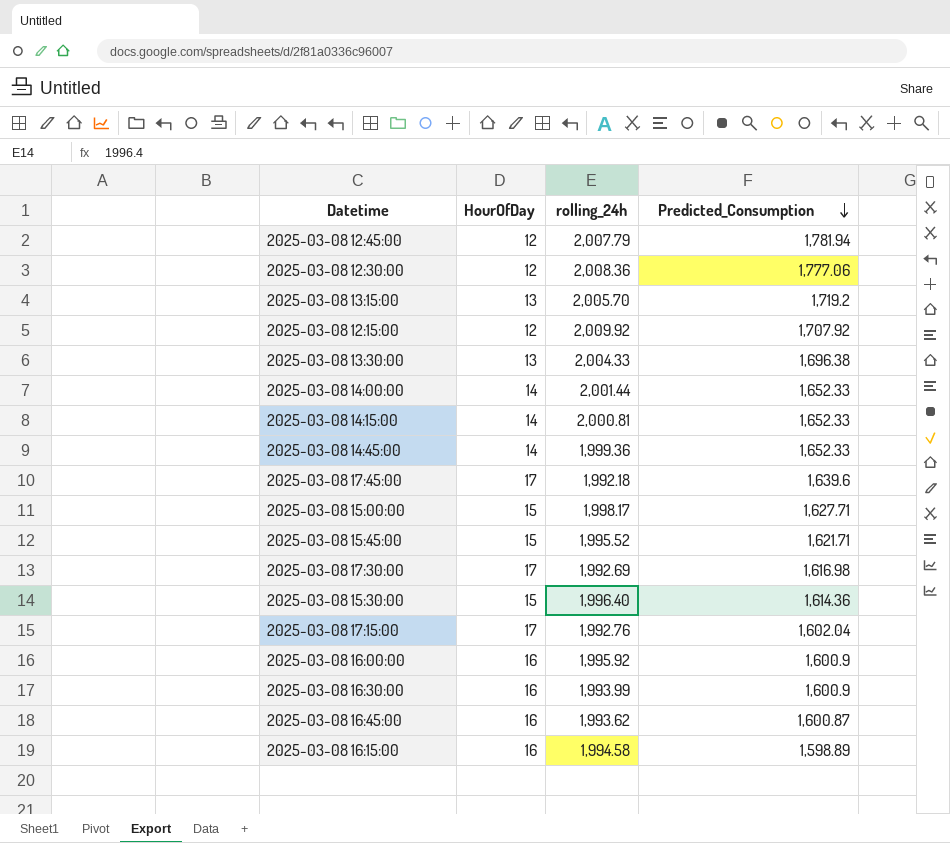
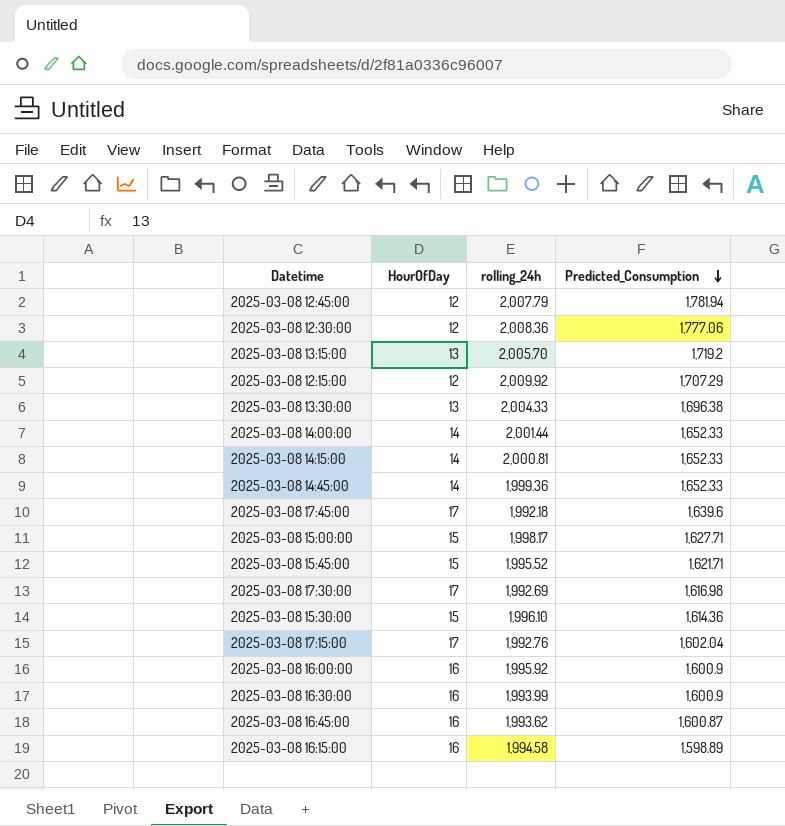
2025-03-08 12:15:00 | Predicted_Consumption: 1,707.92 -> 1,707.29
2025-03-08 15:30:00 | rolling_24h: 1,996.40 -> 1,996.10

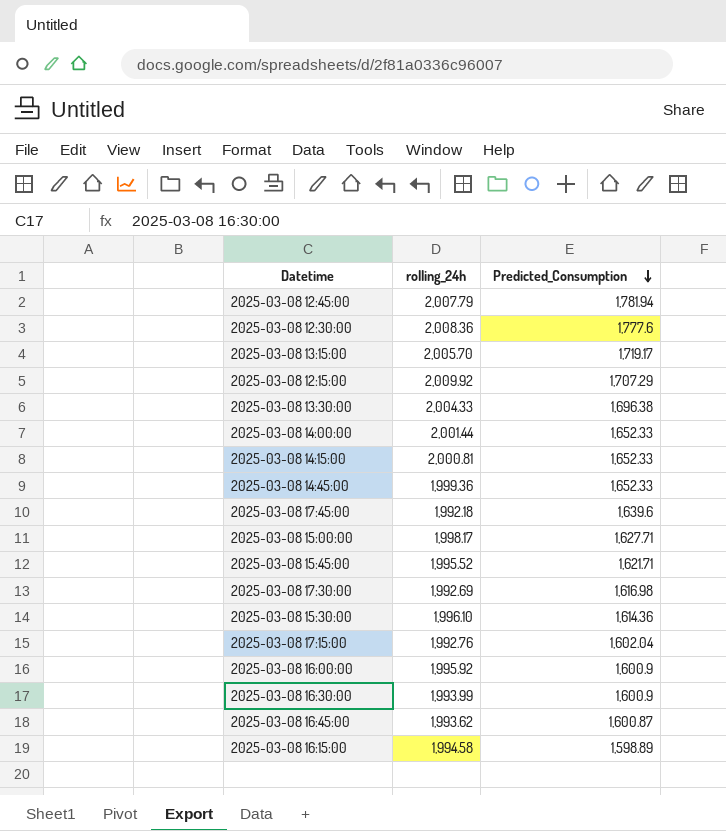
column HourOfDay | position: 2 -> none
2025-03-08 12:30:00 | Predicted_Consumption: 1,777.06 -> 1,777.6
2025-03-08 13:15:00 | Predicted_Consumption: 1,719.2 -> 1,719.17

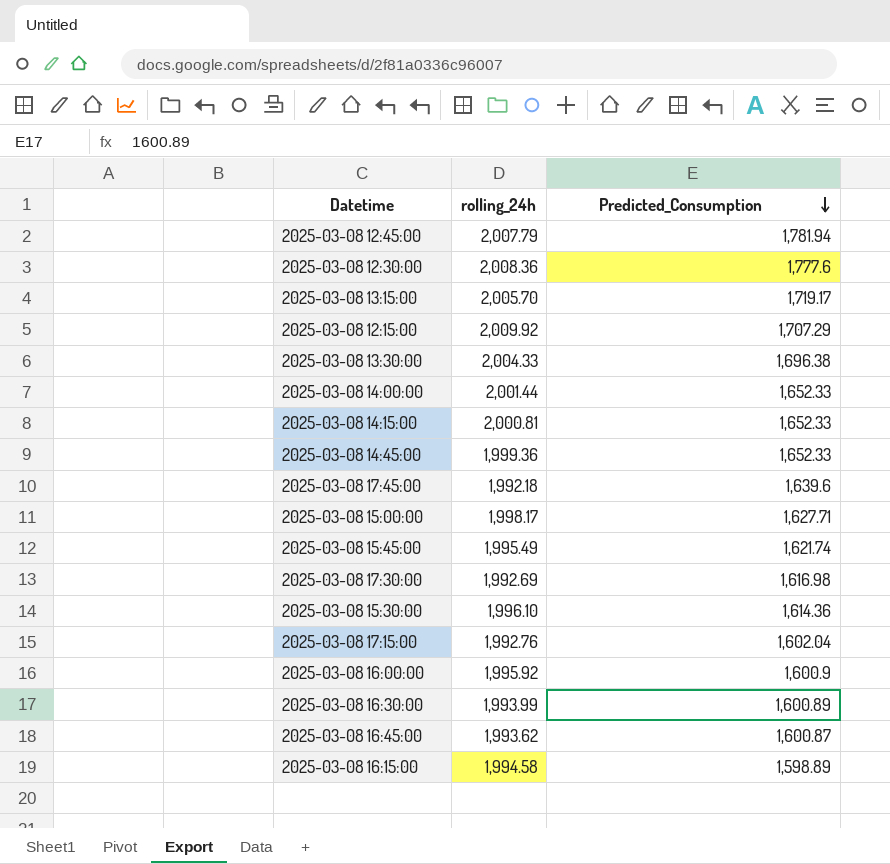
2025-03-08 15:45:00 | rolling_24h: 1,995.52 -> 1,995.49
2025-03-08 15:45:00 | Predicted_Consumption: 1,621.71 -> 1,621.74
2025-03-08 16:30:00 | Predicted_Consumption: 1,600.9 -> 1,600.89

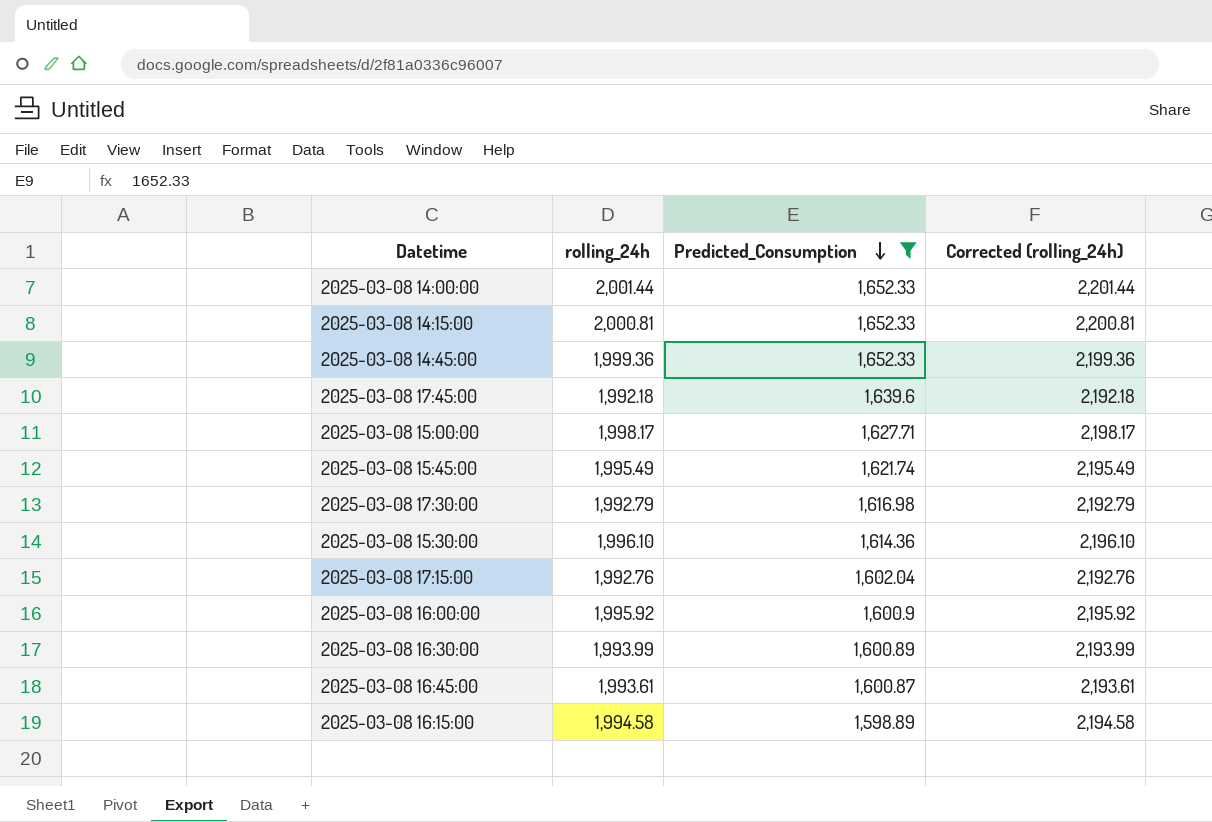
filter: none -> Predicted_Consumption <= 1,652.33
column Corrected (rolling_24h) | formula: none -> [rolling_24h] + 200
2025-03-08 17:30:00 | rolling_24h: 1,992.69 -> 1,992.79
2025-03-08 16:45:00 | rolling_24h: 1,993.62 -> 1,993.61

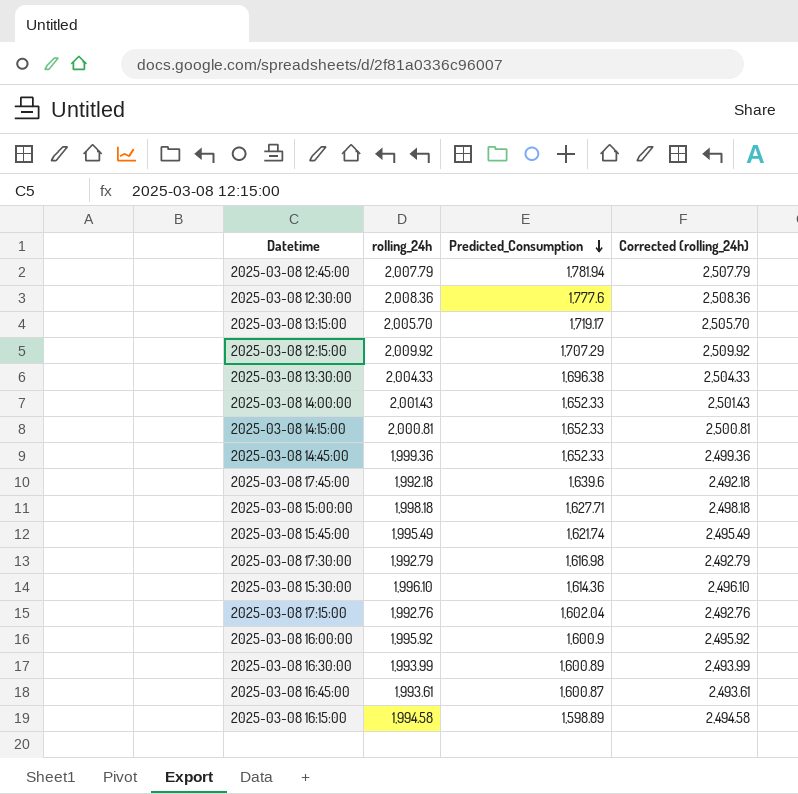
filter: Predicted_Consumption <= 1,652.33 -> none
column Corrected (rolling_24h) | formula: [rolling_24h] + 200 -> [rolling_24h] + 500
2025-03-08 14:00:00 | rolling_24h: 2,001.44 -> 2,001.43
2025-03-08 15:00:00 | rolling_24h: 1,998.17 -> 1,998.18

